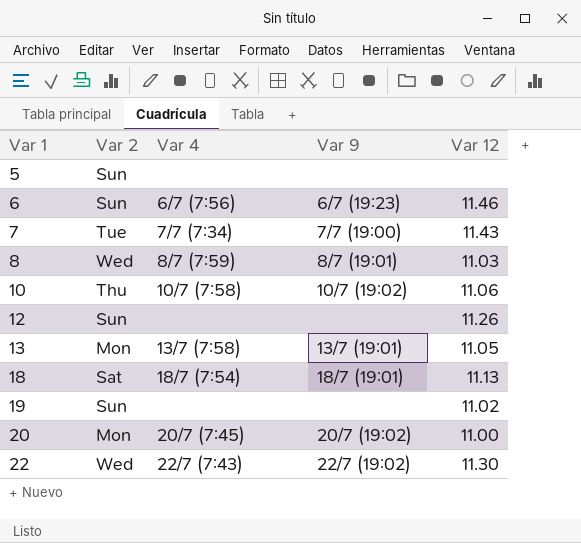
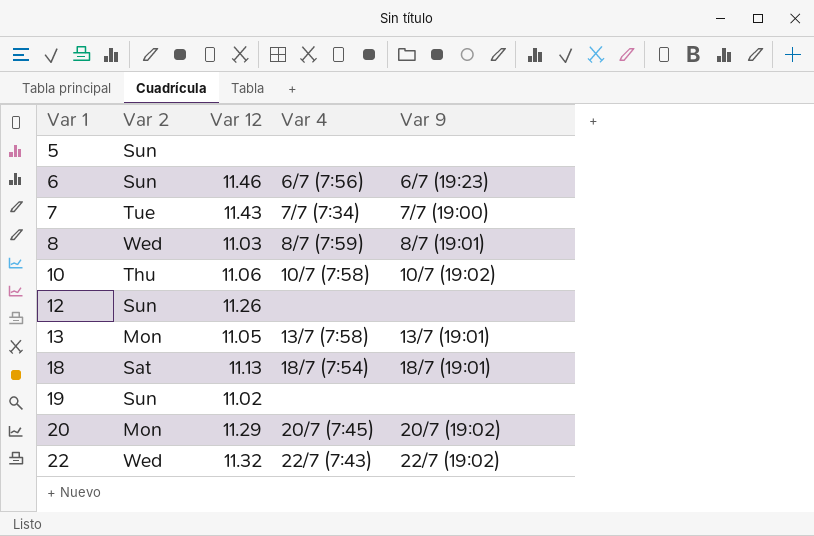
column Var 12 | position: 5 -> 3
20 | Var 12: 11.00 -> 11.29
22 | Var 12: 11.30 -> 11.32

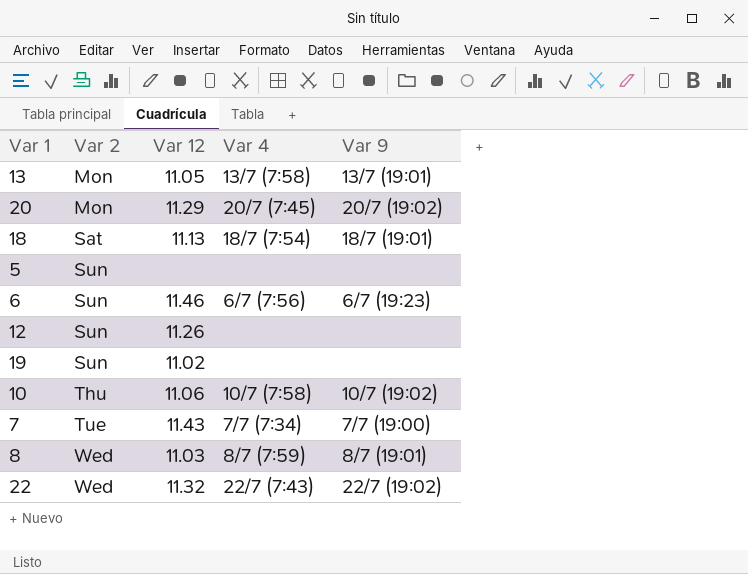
row order: Var 1 ascending -> Var 2 ascending

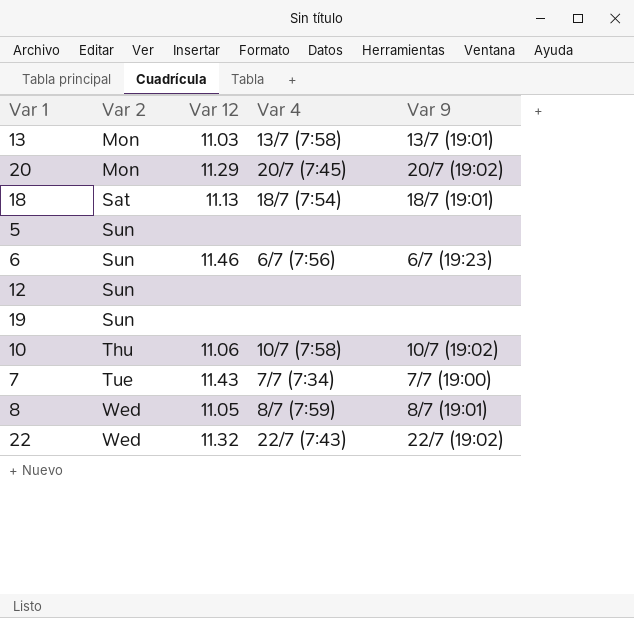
13 | Var 12: 11.05 -> 11.03
12 | Var 12: 11.26 -> none
19 | Var 12: 11.02 -> none
8 | Var 12: 11.03 -> 11.05

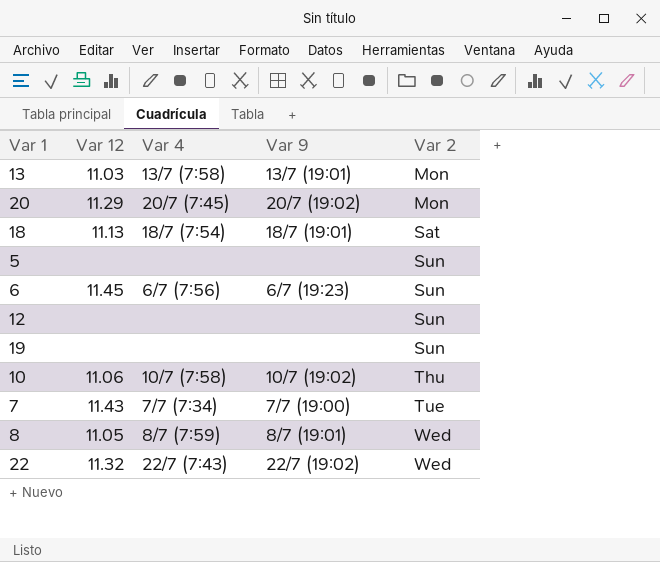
column Var 2 | position: 2 -> 5
6 | Var 12: 11.46 -> 11.45

